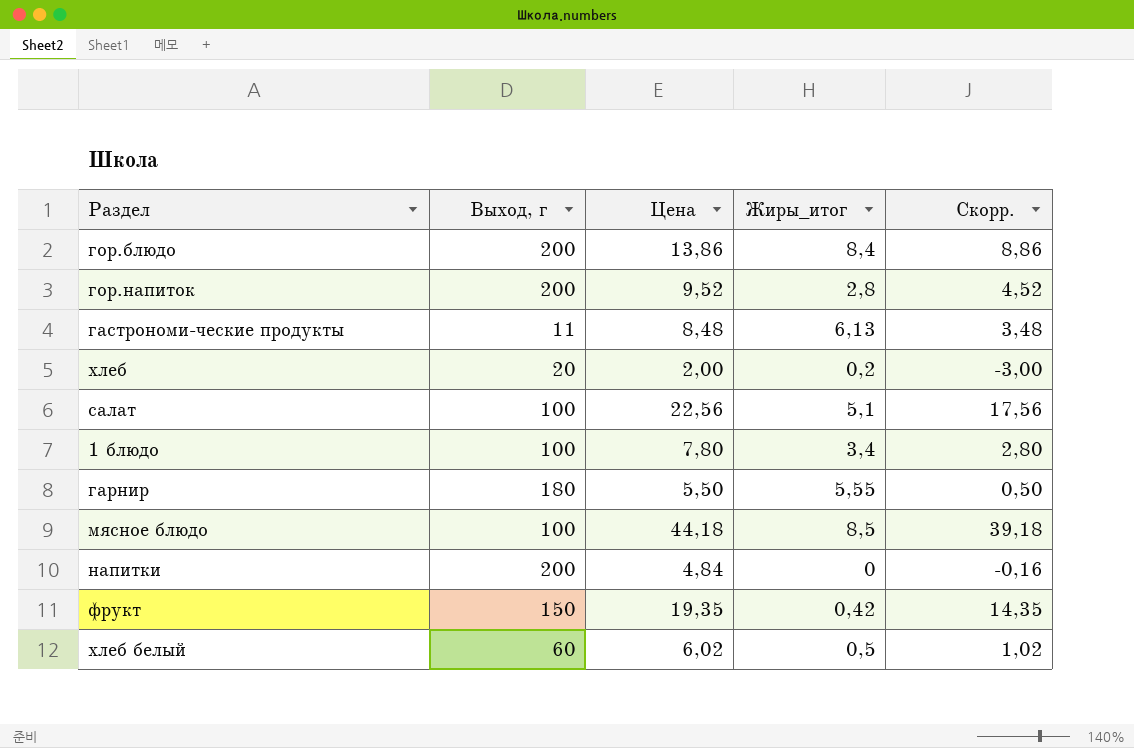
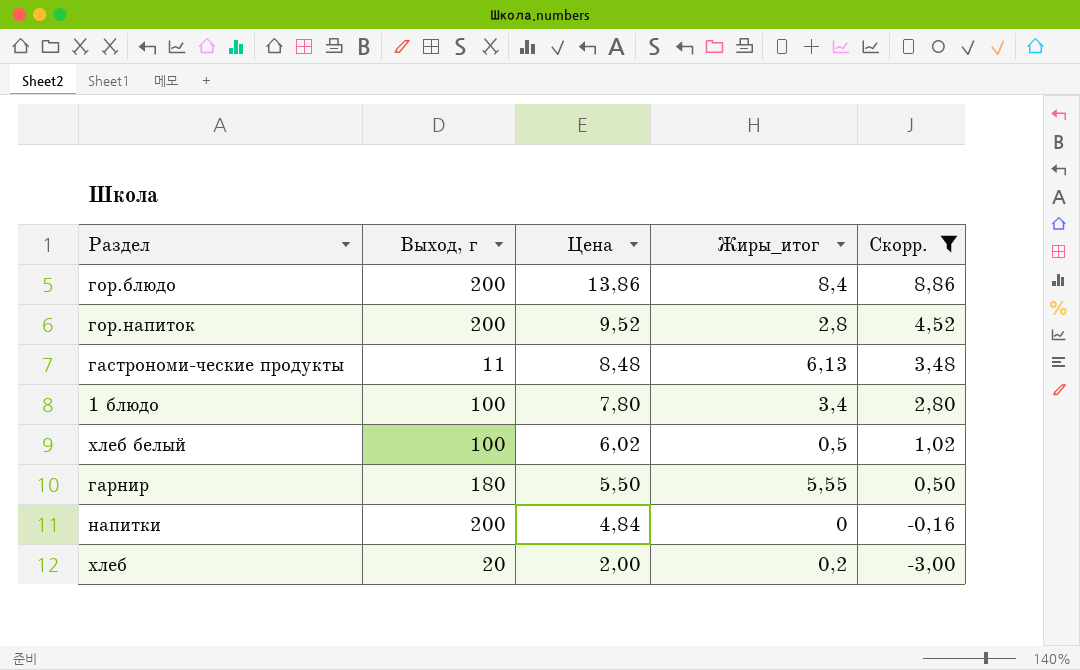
filter: none -> Скорр. <= 8,86
row order: none -> Цена descending
хлеб белый | Выход, г: 60 -> 100

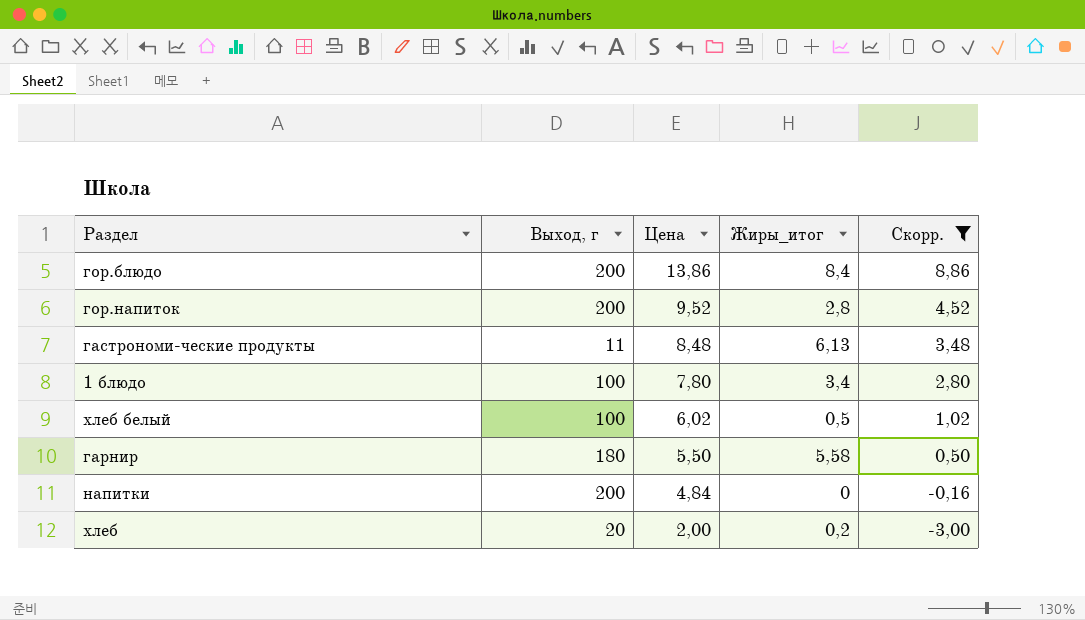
гарнир | Жиры_итог: 5,55 -> 5,58

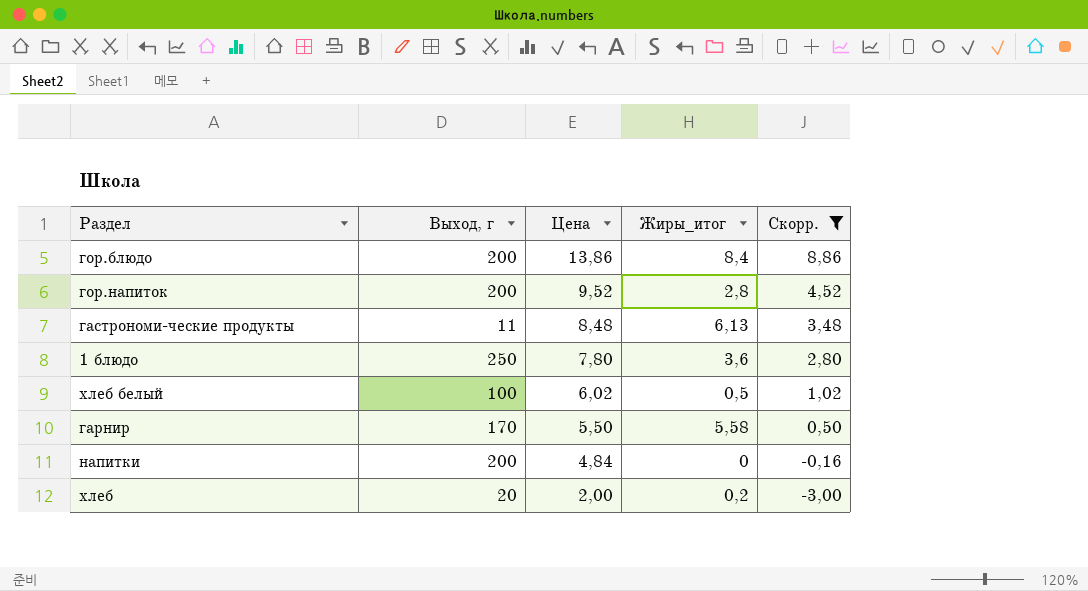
1 блюдо | Выход, г: 100 -> 250
1 блюдо | Жиры_итог: 3,4 -> 3,6
гарнир | Выход, г: 180 -> 170

